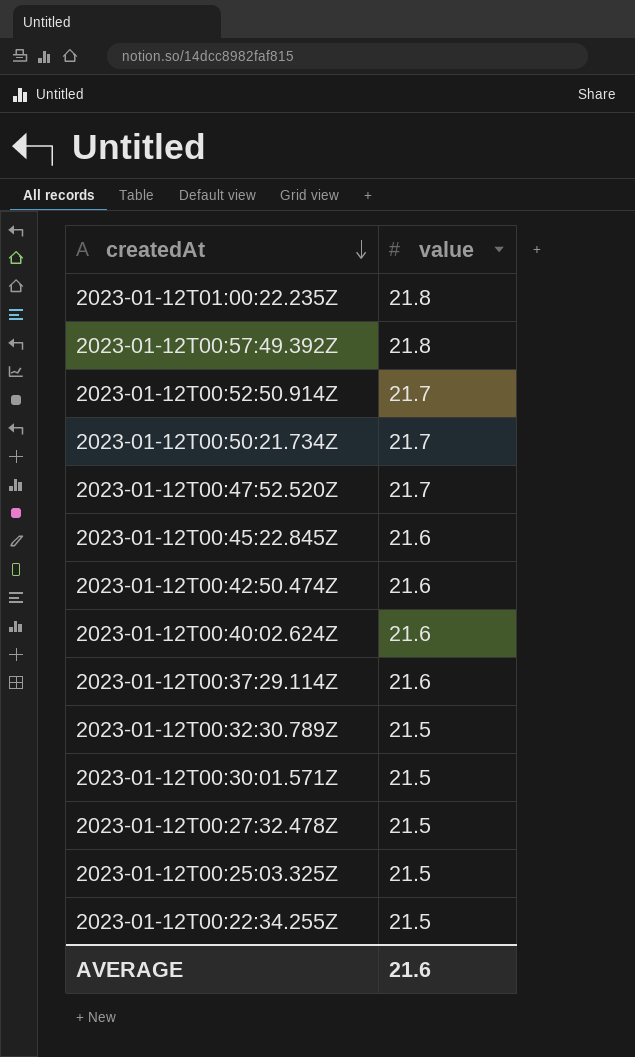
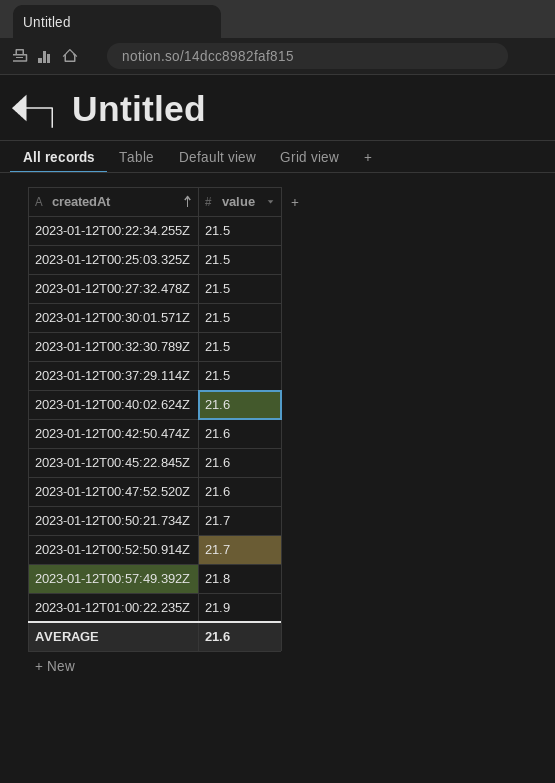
row order: createdAt descending -> createdAt ascending
2023-01-12T00:37:29.114Z | value: 21.6 -> 21.5
2023-01-12T00:47:52.520Z | value: 21.7 -> 21.6
2023-01-12T01:00:22.235Z | value: 21.8 -> 21.9

